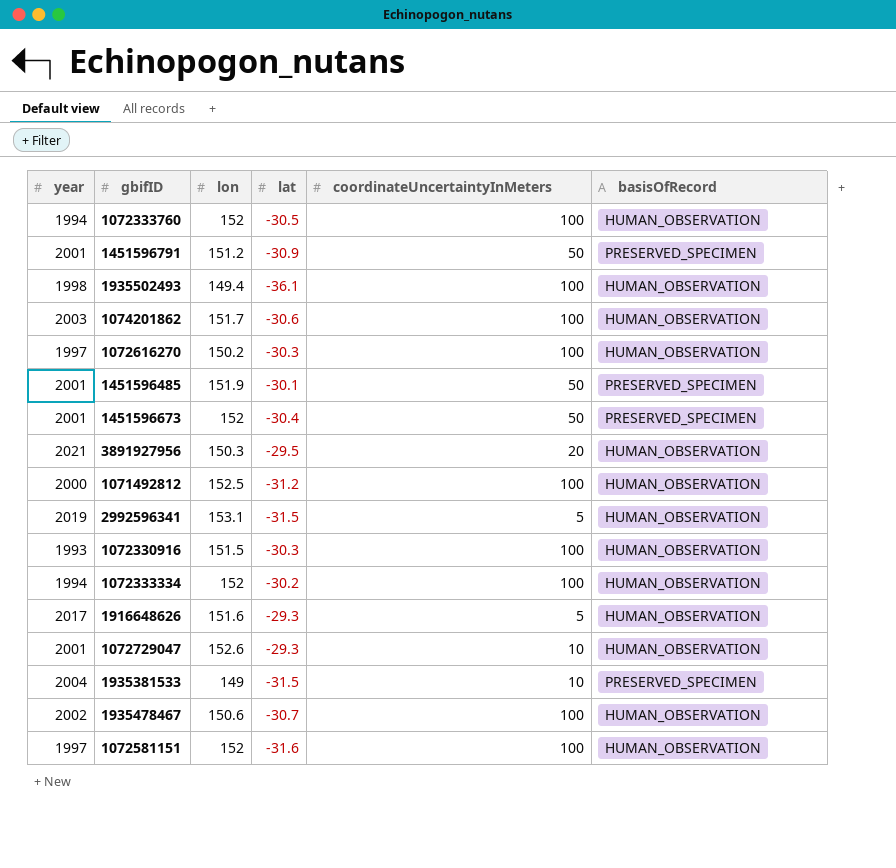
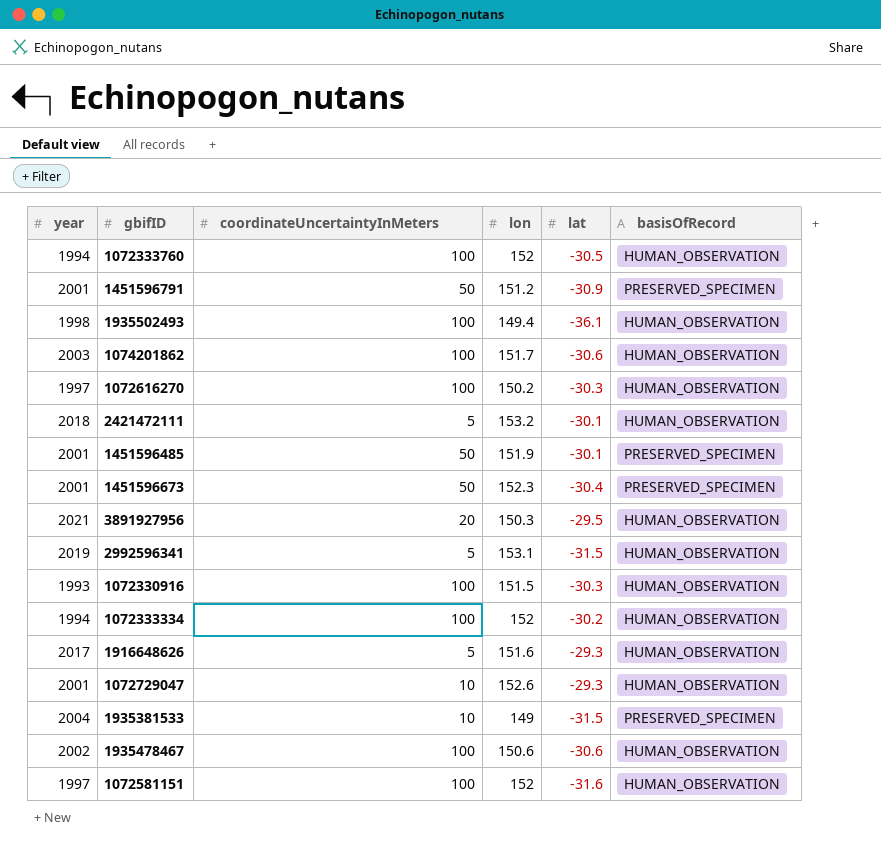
column coordinateUncertaintyInMeters | position: 5 -> 3
row 1071492812: 2000 | 152.5 | -31.2 | 100 | HUMAN_OBSERVATION -> none
row 2421472111: none -> 2018 | 5 | 153.2 | -30.1 | HUMAN_OBSERVATION
1451596673 | lon: 152 -> 152.3
1935478467 | lat: -30.7 -> -30.6

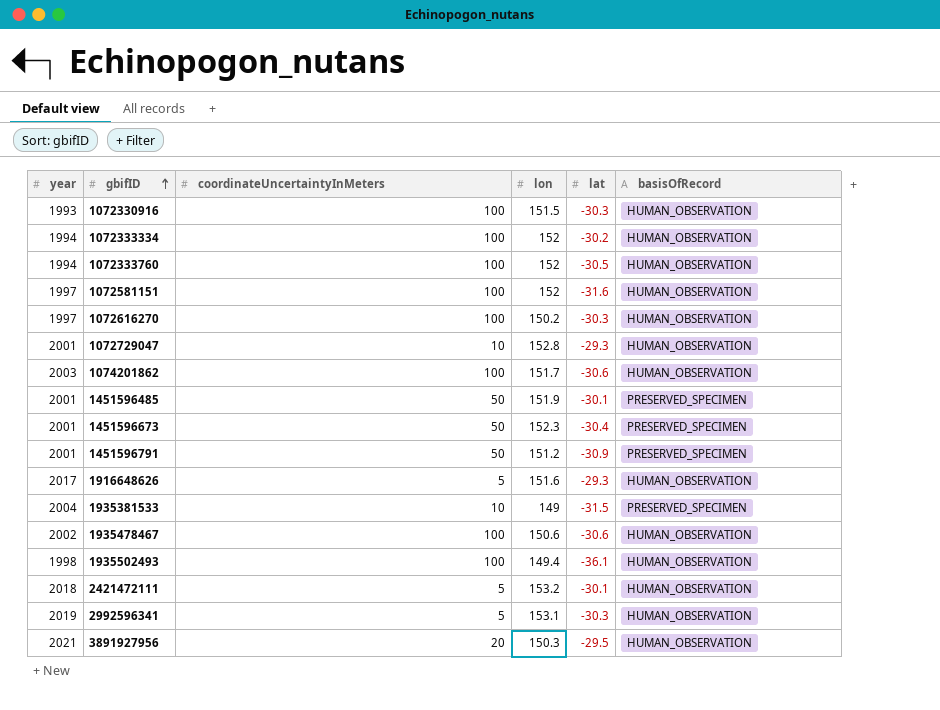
row order: none -> gbifID ascending
1072729047 | lon: 152.6 -> 152.8
2992596341 | lat: -31.5 -> -30.3

